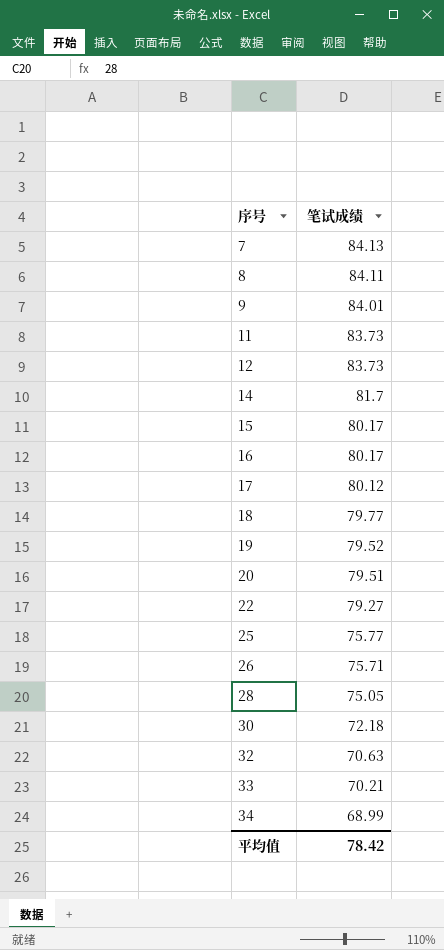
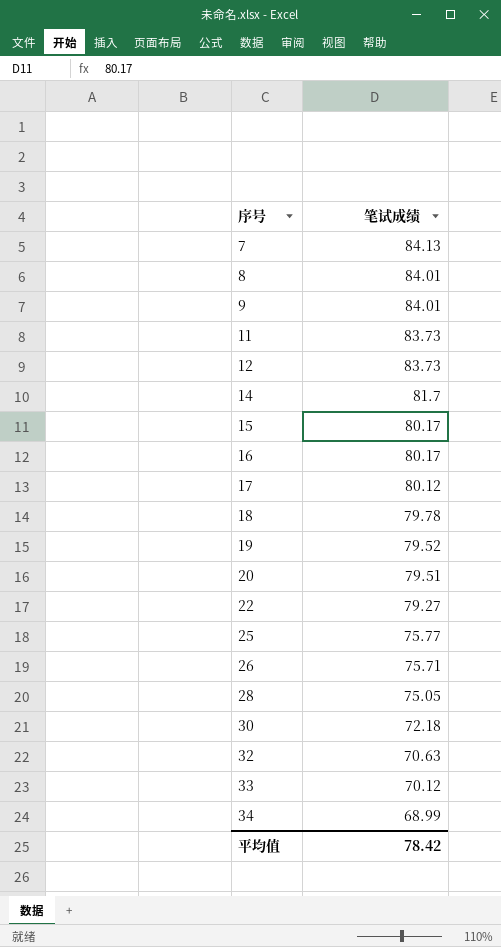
8 | 笔试成绩: 84.11 -> 84.01
18 | 笔试成绩: 79.77 -> 79.78
33 | 笔试成绩: 70.21 -> 70.12

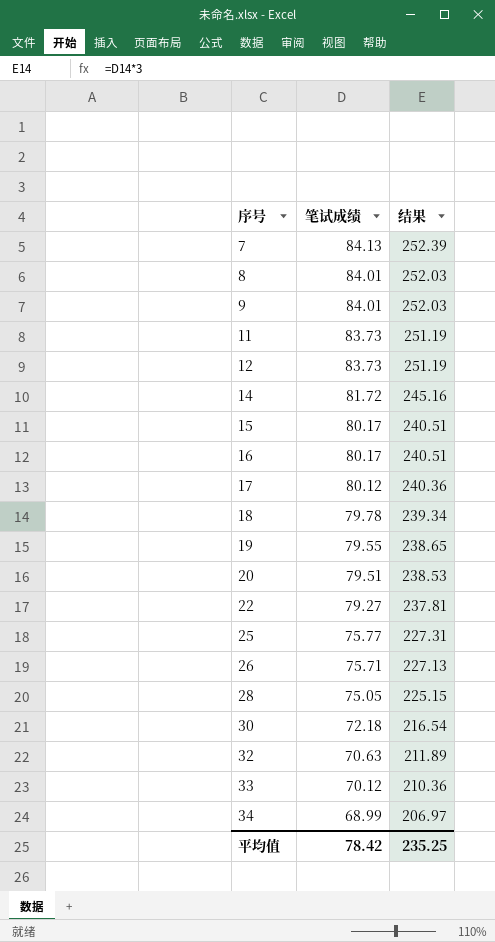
column 结果 | formula: none -> [笔试成绩] * 3
14 | 笔试成绩: 81.7 -> 81.72
19 | 笔试成绩: 79.52 -> 79.55

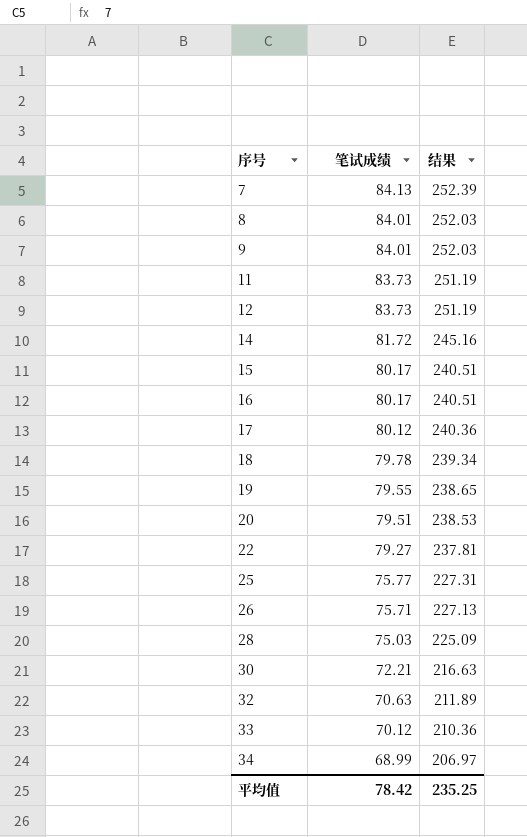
28 | 笔试成绩: 75.05 -> 75.03
28 | 结果: 225.15 -> 225.09
30 | 笔试成绩: 72.18 -> 72.21
30 | 结果: 216.54 -> 216.63

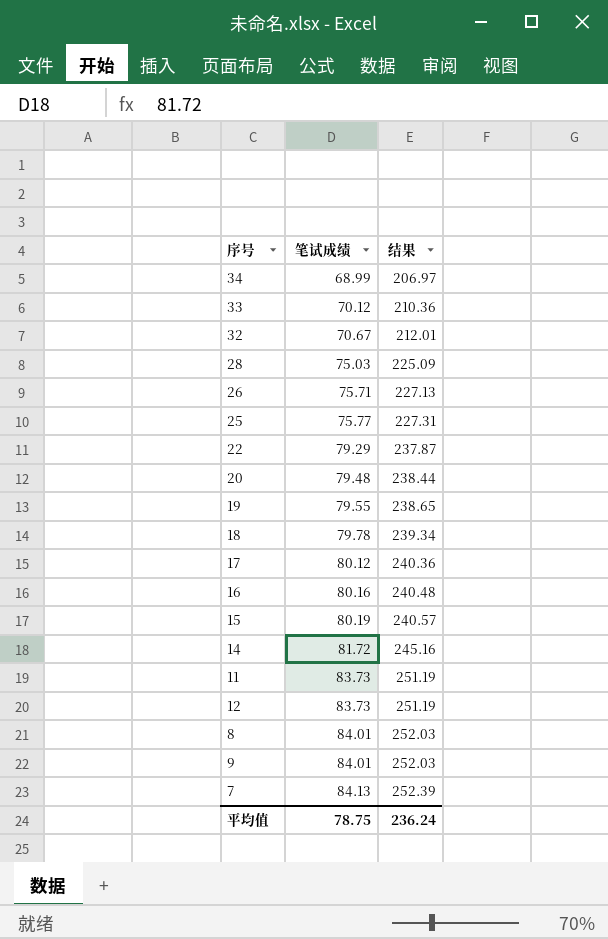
row order: 序号 ascending -> 笔试成绩 ascending
row 30: 72.21 | 216.63 -> none
32 | 笔试成绩: 70.63 -> 70.67
32 | 结果: 211.89 -> 212.01
22 | 笔试成绩: 79.27 -> 79.29
22 | 结果: 237.81 -> 237.87
20 | 笔试成绩: 79.51 -> 79.48
20 | 结果: 238.53 -> 238.44
16 | 笔试成绩: 80.17 -> 80.16
16 | 结果: 240.51 -> 240.48
15 | 笔试成绩: 80.17 -> 80.19
15 | 结果: 240.51 -> 240.57
平均值 | 笔试成绩: 78.42 -> 78.75
平均值 | 结果: 235.25 -> 236.24

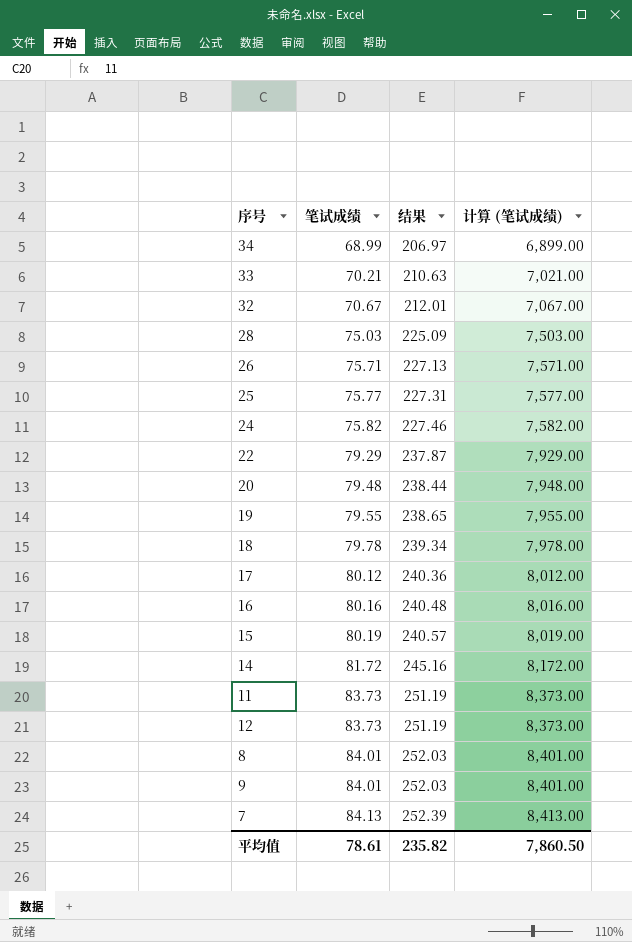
column 计算 (笔试成绩) | formula: none -> [笔试成绩] * 100
33 | 笔试成绩: 70.12 -> 70.21
33 | 结果: 210.36 -> 210.63
row 24: none -> 75.82 | 227.46 | 7,582.00
平均值 | 笔试成绩: 78.75 -> 78.61
平均值 | 结果: 236.24 -> 235.82

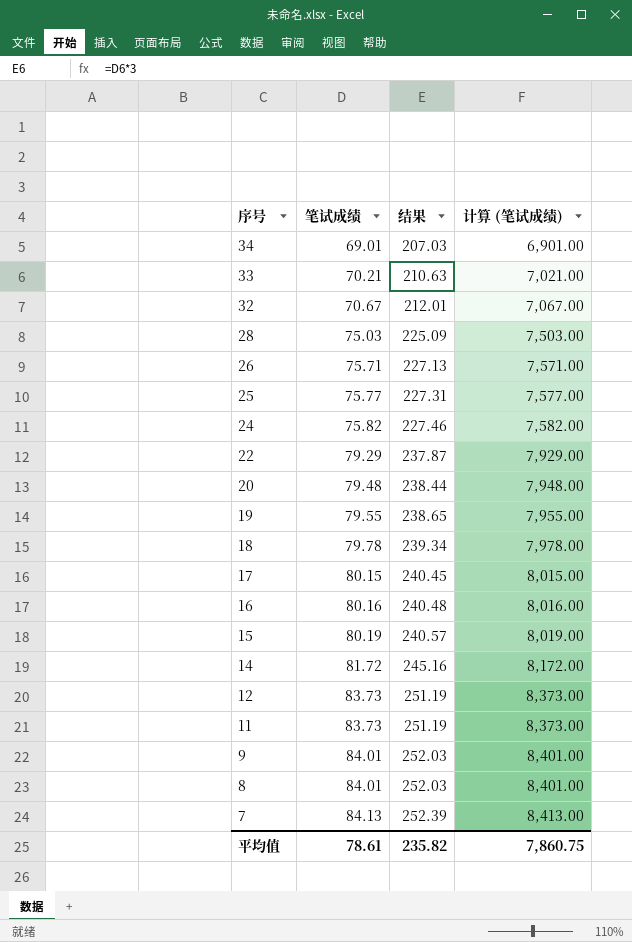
row order: 笔试成绩 ascending -> 序号 descending
34 | 笔试成绩: 68.99 -> 69.01
34 | 结果: 206.97 -> 207.03
34 | 计算 (笔试成绩): 6,899.00 -> 6,901.00
17 | 笔试成绩: 80.12 -> 80.15
17 | 结果: 240.36 -> 240.45
17 | 计算 (笔试成绩): 8,012.00 -> 8,015.00
平均值 | 计算 (笔试成绩): 7,860.50 -> 7,860.75

